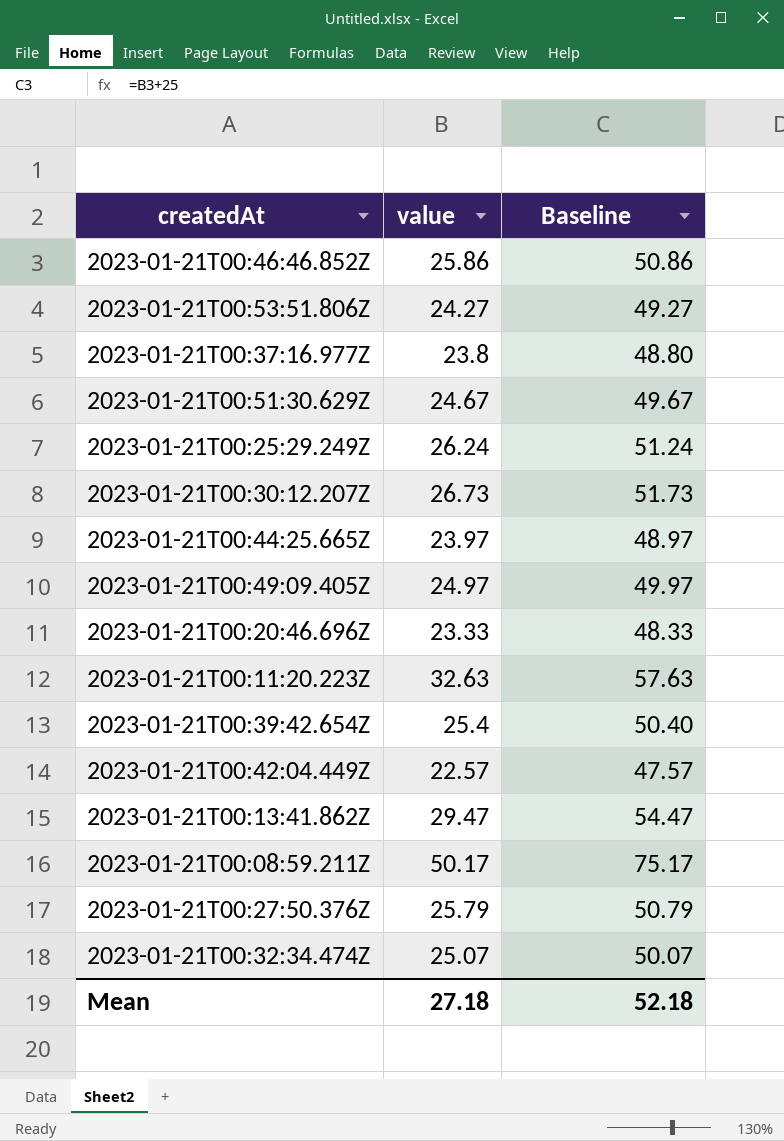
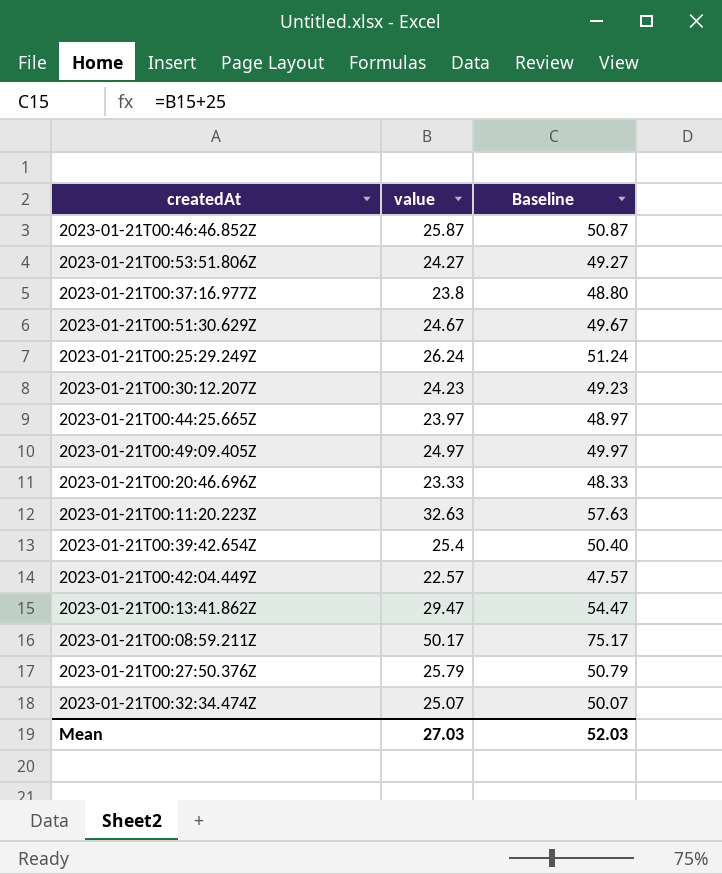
2023-01-21T00:46:46.852Z | value: 25.86 -> 25.87
2023-01-21T00:46:46.852Z | Baseline: 50.86 -> 50.87
2023-01-21T00:30:12.207Z | value: 26.73 -> 24.23
2023-01-21T00:30:12.207Z | Baseline: 51.73 -> 49.23
Mean | value: 27.18 -> 27.03
Mean | Baseline: 52.18 -> 52.03

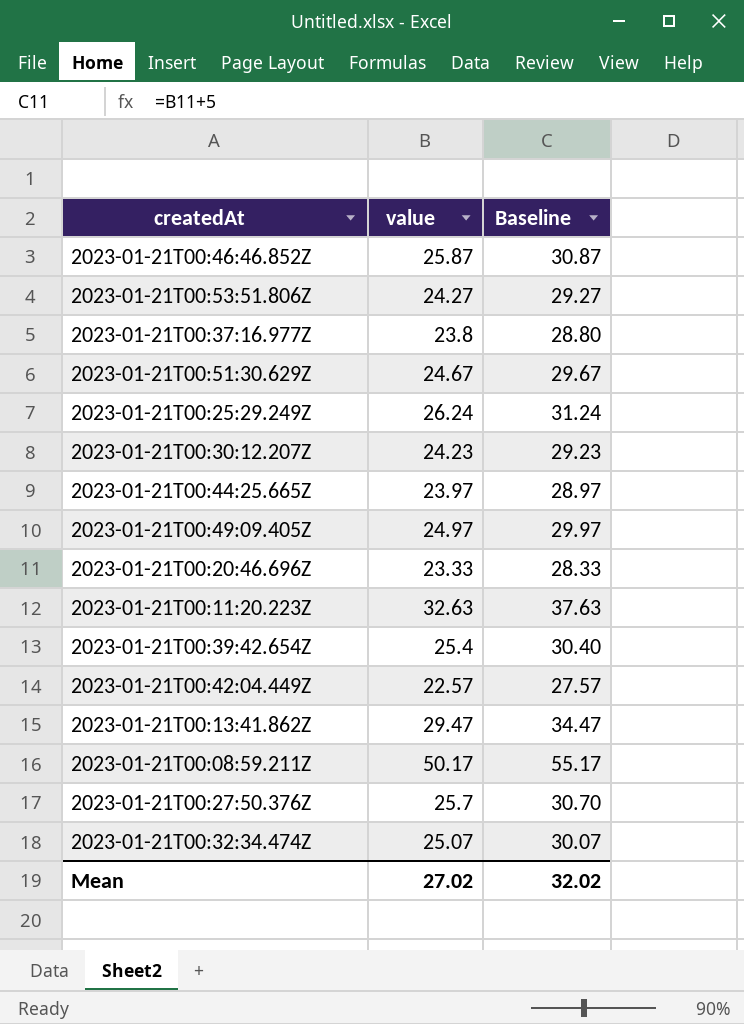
column Baseline | formula: [value] + 25 -> [value] + 5
2023-01-21T00:27:50.376Z | value: 25.79 -> 25.7
Mean | value: 27.03 -> 27.02
Mean | Baseline: 52.03 -> 32.02

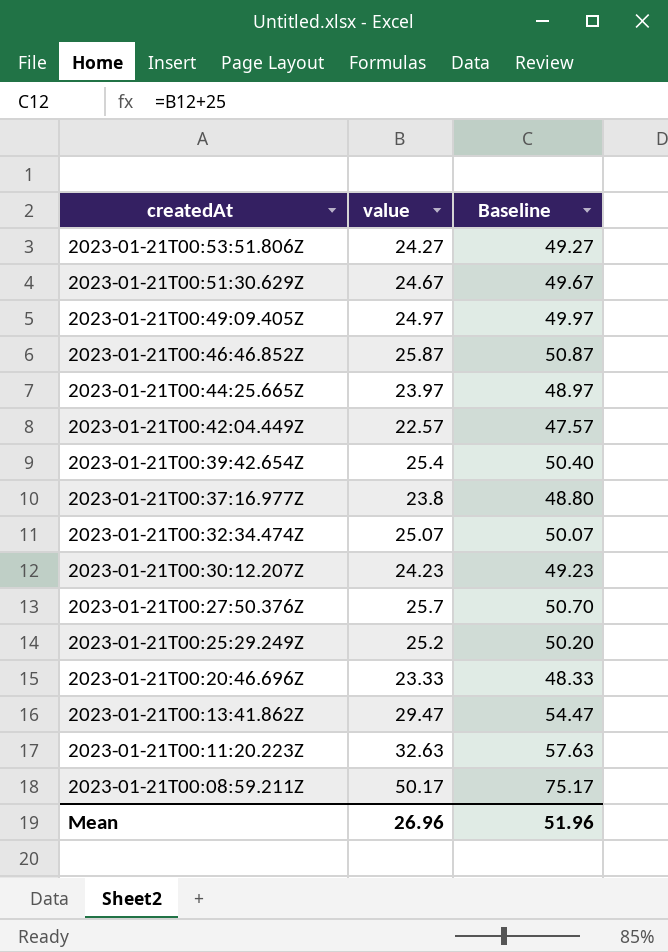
row order: none -> createdAt descending
column Baseline | formula: [value] + 5 -> [value] + 25
2023-01-21T00:25:29.249Z | value: 26.24 -> 25.2
Mean | value: 27.02 -> 26.96
Mean | Baseline: 32.02 -> 51.96

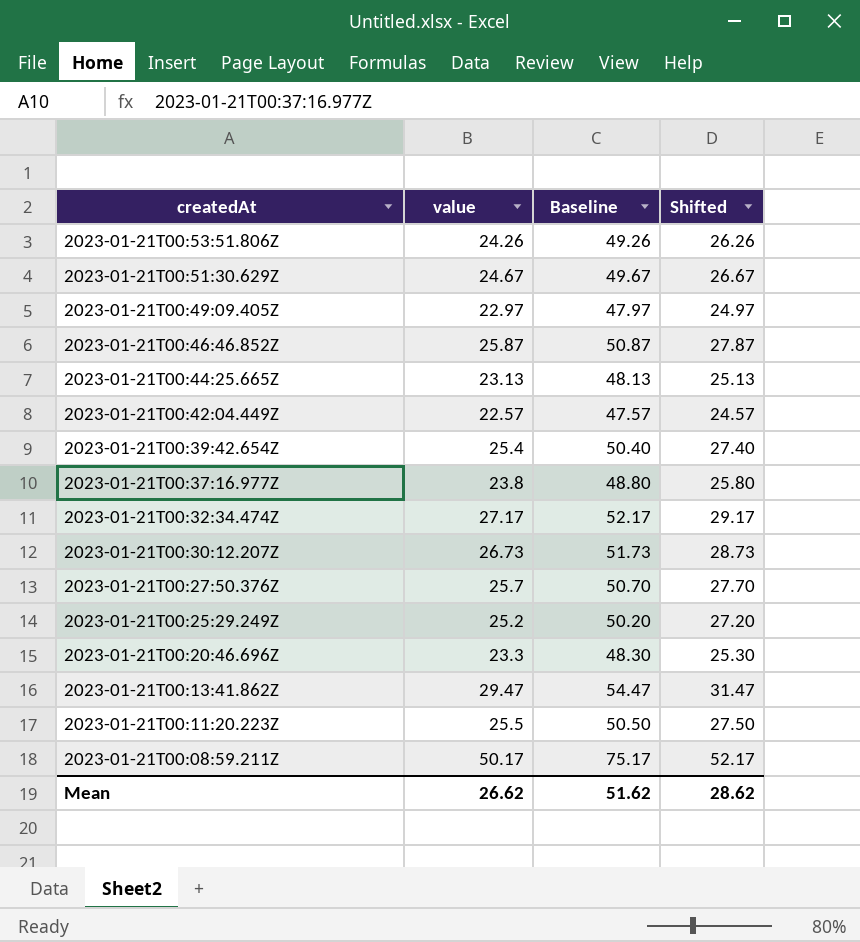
column Shifted | formula: none -> [value] + 2
2023-01-21T00:53:51.806Z | value: 24.27 -> 24.26
2023-01-21T00:53:51.806Z | Baseline: 49.27 -> 49.26
2023-01-21T00:49:09.405Z | value: 24.97 -> 22.97
2023-01-21T00:49:09.405Z | Baseline: 49.97 -> 47.97
2023-01-21T00:44:25.665Z | value: 23.97 -> 23.13
2023-01-21T00:44:25.665Z | Baseline: 48.97 -> 48.13
2023-01-21T00:32:34.474Z | value: 25.07 -> 27.17
2023-01-21T00:32:34.474Z | Baseline: 50.07 -> 52.17
2023-01-21T00:30:12.207Z | value: 24.23 -> 26.73
2023-01-21T00:30:12.207Z | Baseline: 49.23 -> 51.73
2023-01-21T00:20:46.696Z | value: 23.33 -> 23.3
2023-01-21T00:20:46.696Z | Baseline: 48.33 -> 48.30
2023-01-21T00:11:20.223Z | value: 32.63 -> 25.5
2023-01-21T00:11:20.223Z | Baseline: 57.63 -> 50.50
Mean | value: 26.96 -> 26.62
Mean | Baseline: 51.96 -> 51.62

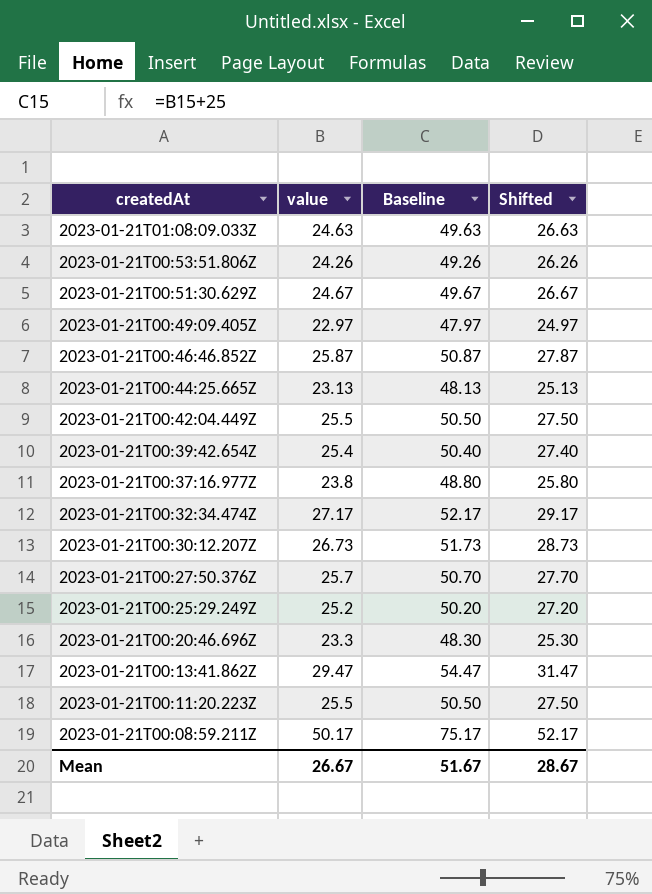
row 2023-01-21T01:08:09.033Z: none -> 24.63 | 49.63 | 26.63
2023-01-21T00:42:04.449Z | value: 22.57 -> 25.5
2023-01-21T00:42:04.449Z | Baseline: 47.57 -> 50.50
2023-01-21T00:42:04.449Z | Shifted: 24.57 -> 27.50
Mean | value: 26.62 -> 26.67
Mean | Baseline: 51.62 -> 51.67
Mean | Shifted: 28.62 -> 28.67

